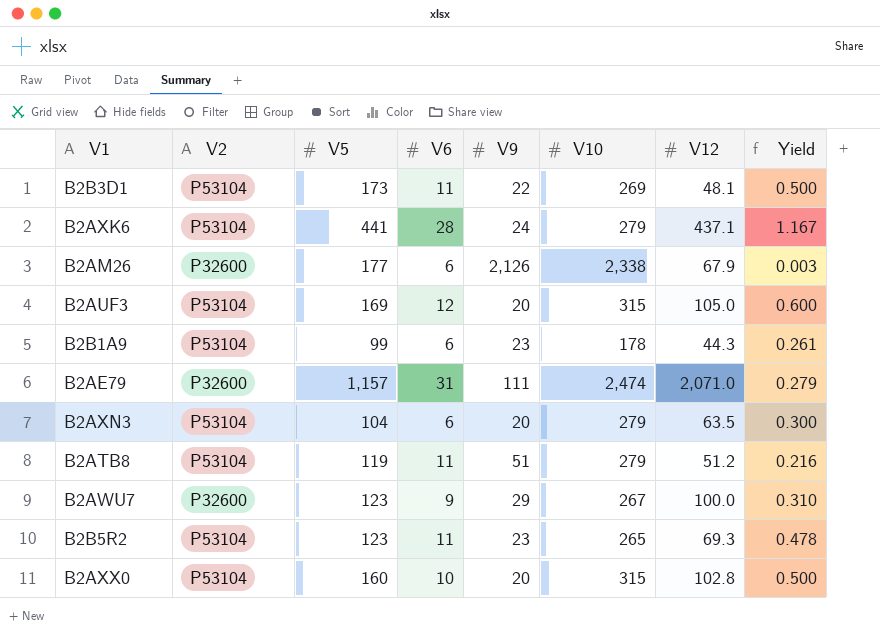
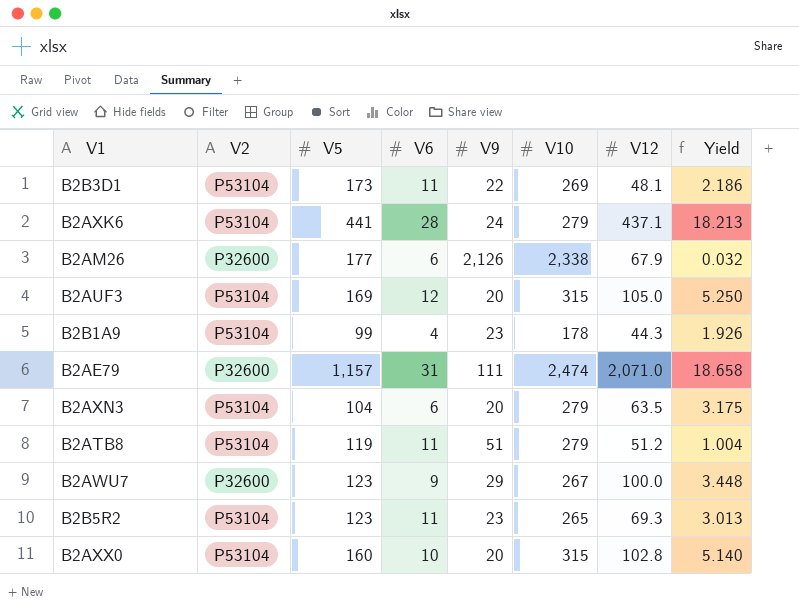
column Yield | formula: [V6] / [V9] -> [V12] / [V9]
B2B1A9 | V6: 6 -> 4

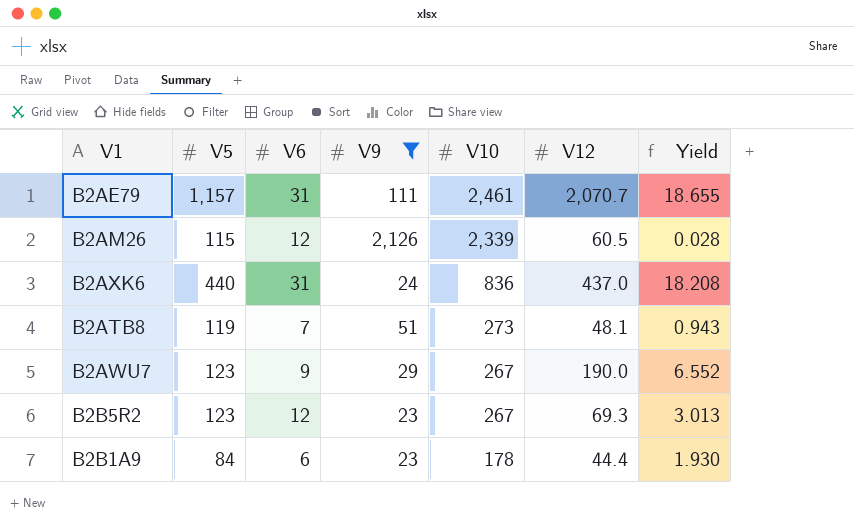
filter: none -> V9 >= 23
row order: none -> V10 descending
column V2 | position: 2 -> none
B2AE79 | V10: 2,474 -> 2,461
B2AE79 | V12: 2,071.0 -> 2,070.7
B2AE79 | Yield: 18.658 -> 18.655
B2AM26 | V5: 177 -> 115
B2AM26 | V6: 6 -> 12
B2AM26 | V10: 2,338 -> 2,339
B2AM26 | V12: 67.9 -> 60.5
B2AM26 | Yield: 0.032 -> 0.028
B2AXK6 | V5: 441 -> 440
B2AXK6 | V6: 28 -> 31
B2AXK6 | V10: 279 -> 836
B2AXK6 | V12: 437.1 -> 437.0
B2AXK6 | Yield: 18.213 -> 18.208
B2ATB8 | V6: 11 -> 7
B2ATB8 | V10: 279 -> 273
B2ATB8 | V12: 51.2 -> 48.1
B2ATB8 | Yield: 1.004 -> 0.943
B2AWU7 | V12: 100.0 -> 190.0
B2AWU7 | Yield: 3.448 -> 6.552
B2B5R2 | V6: 11 -> 12
B2B5R2 | V10: 265 -> 267
B2B1A9 | V5: 99 -> 84
B2B1A9 | V6: 4 -> 6
B2B1A9 | V12: 44.3 -> 44.4
B2B1A9 | Yield: 1.926 -> 1.930

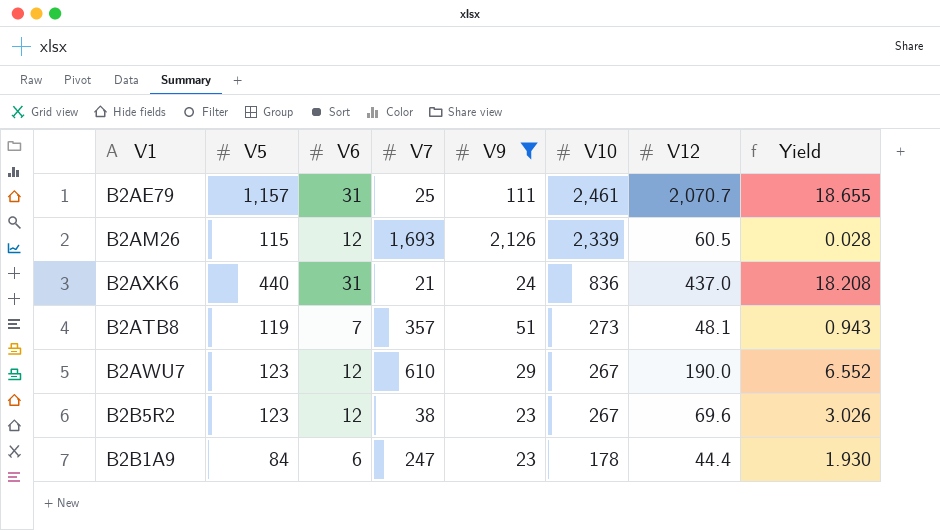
column V7 | position: none -> 4
B2AWU7 | V6: 9 -> 12
B2B5R2 | V12: 69.3 -> 69.6
B2B5R2 | Yield: 3.013 -> 3.026

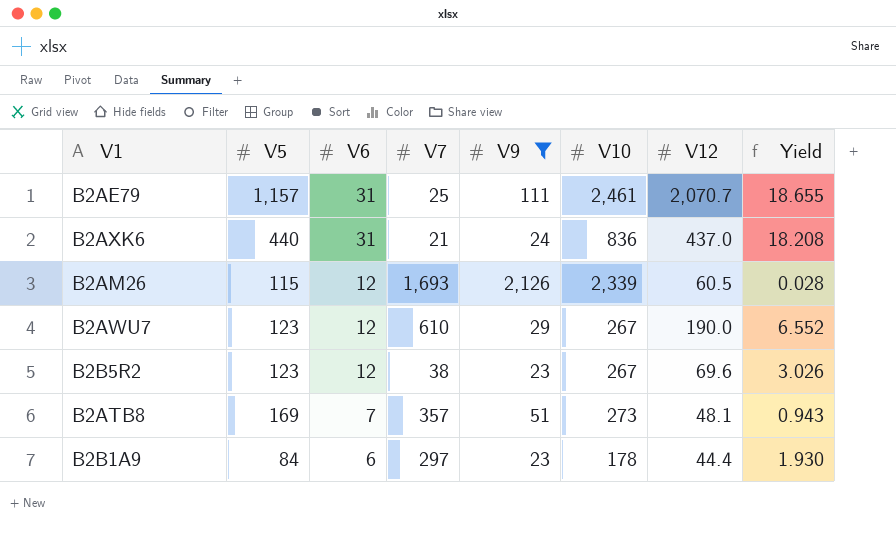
row order: V10 descending -> V6 descending
B2ATB8 | V5: 119 -> 169
B2B1A9 | V7: 247 -> 297

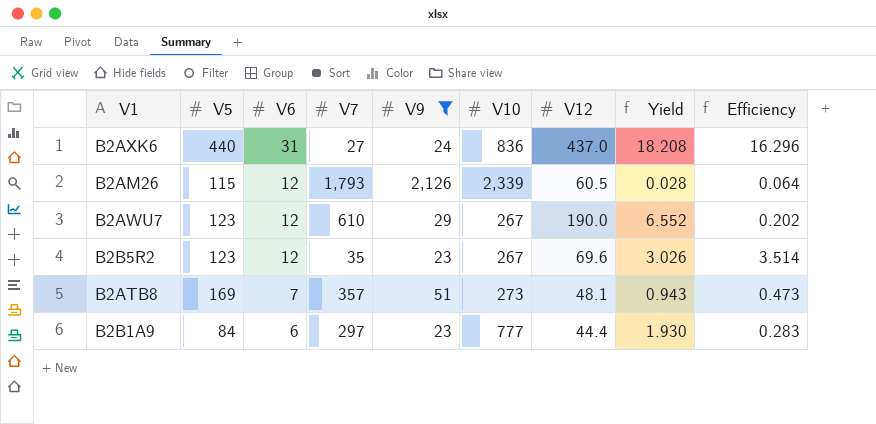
column Efficiency | formula: none -> [V5] / [V7]
row B2AE79: 1,157 | 31 | 25 | 111 | 2,461 | 2,070.7 | 18.655 -> none
B2AXK6 | V7: 21 -> 27
B2AM26 | V7: 1,693 -> 1,793
B2B5R2 | V7: 38 -> 35
B2B1A9 | V10: 178 -> 777

